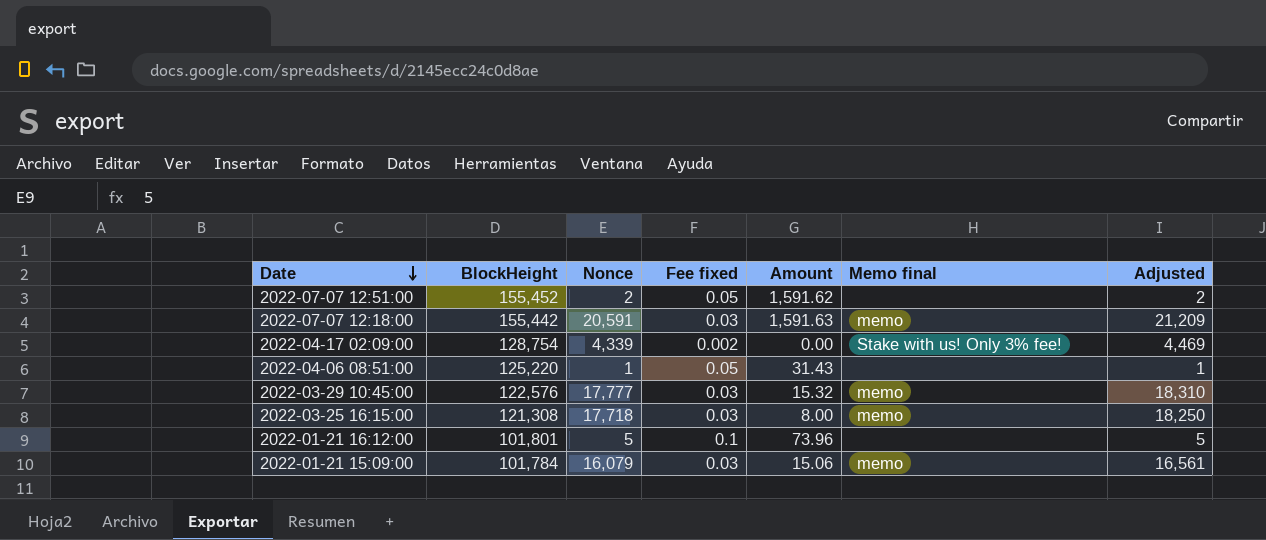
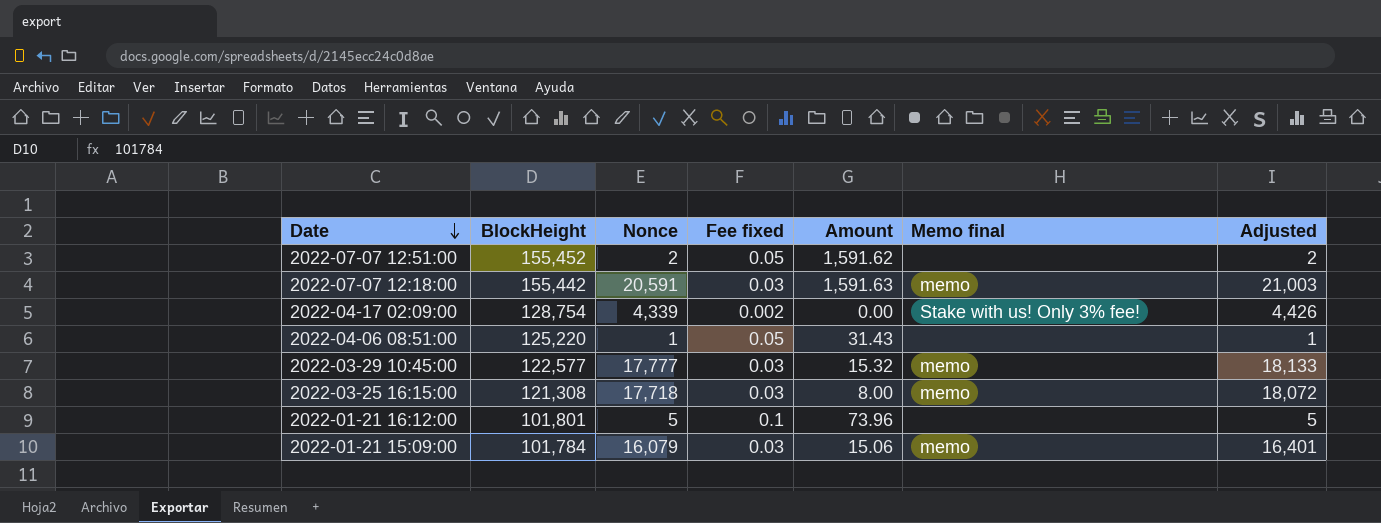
column Adjusted | formula: [Nonce] * 1.03 -> [Nonce] * 1.02
2022-03-29 10:45:00 | BlockHeight: 122,576 -> 122,577

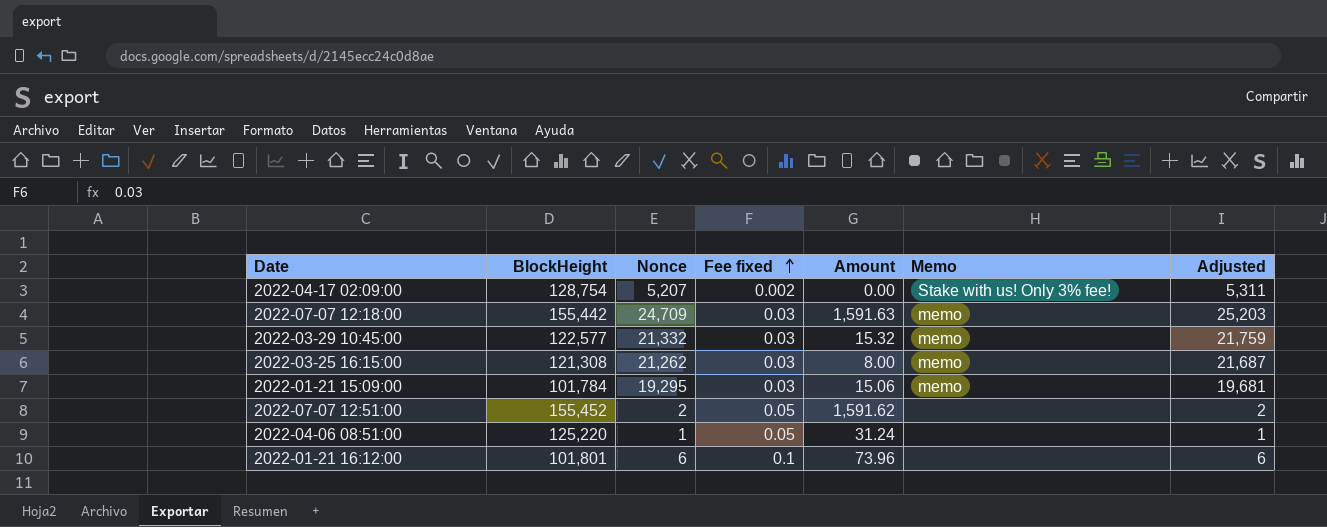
row order: Date descending -> Fee fixed ascending
column name: Memo final -> Memo
2022-04-17 02:09:00 | Nonce: 4,339 -> 5,207
2022-04-17 02:09:00 | Adjusted: 4,426 -> 5,311
2022-07-07 12:18:00 | Nonce: 20,591 -> 24,709
2022-07-07 12:18:00 | Adjusted: 21,003 -> 25,203
2022-03-29 10:45:00 | Nonce: 17,777 -> 21,332
2022-03-29 10:45:00 | Adjusted: 18,133 -> 21,759
2022-03-25 16:15:00 | Nonce: 17,718 -> 21,262
2022-03-25 16:15:00 | Adjusted: 18,072 -> 21,687
2022-01-21 15:09:00 | Nonce: 16,079 -> 19,295
2022-01-21 15:09:00 | Adjusted: 16,401 -> 19,681
2022-04-06 08:51:00 | Amount: 31.43 -> 31.24
2022-01-21 16:12:00 | Nonce: 5 -> 6
2022-01-21 16:12:00 | Adjusted: 5 -> 6

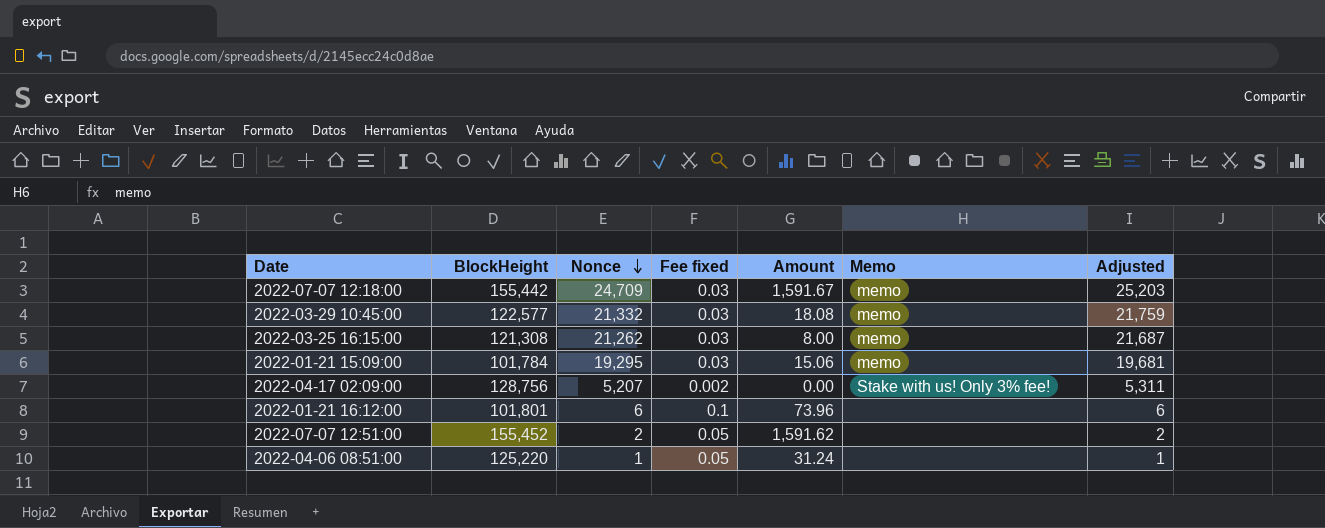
row order: Fee fixed ascending -> Nonce descending
2022-07-07 12:18:00 | Amount: 1,591.63 -> 1,591.67
2022-03-29 10:45:00 | Amount: 15.32 -> 18.08
2022-04-17 02:09:00 | BlockHeight: 128,754 -> 128,756

